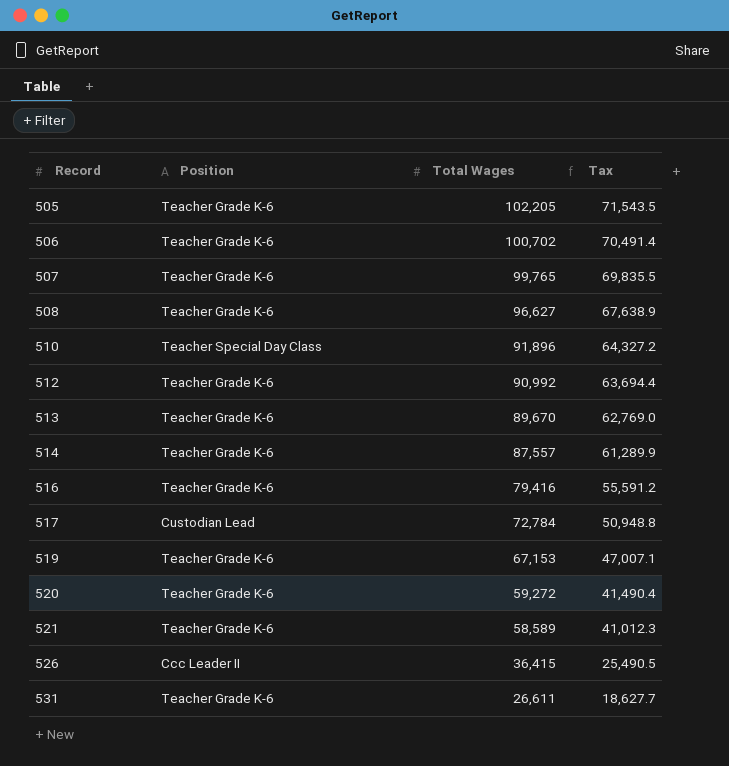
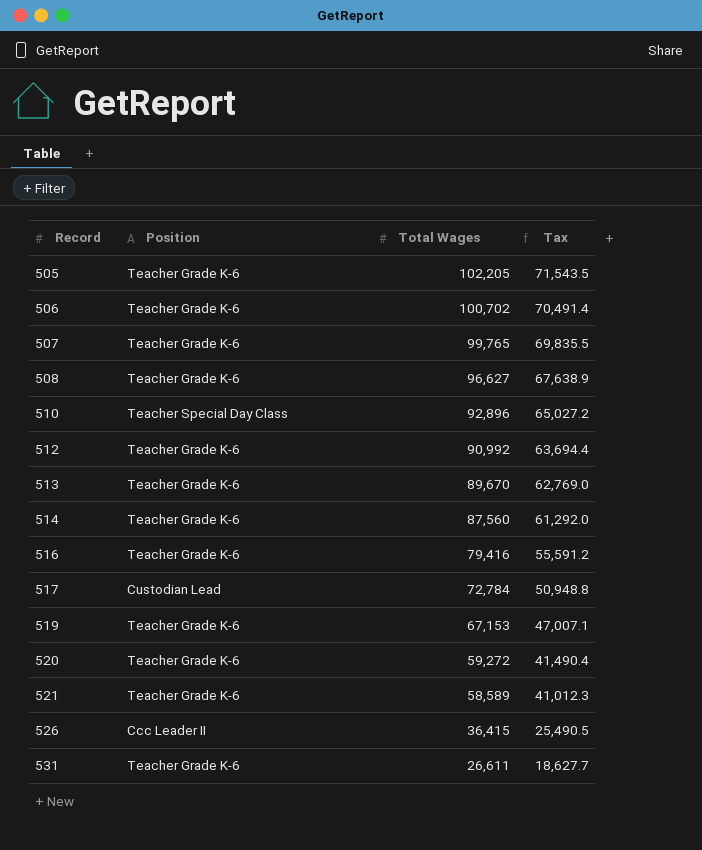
510 | Total Wages: 91,896 -> 92,896
510 | Tax: 64,327.2 -> 65,027.2
514 | Total Wages: 87,557 -> 87,560
514 | Tax: 61,289.9 -> 61,292.0

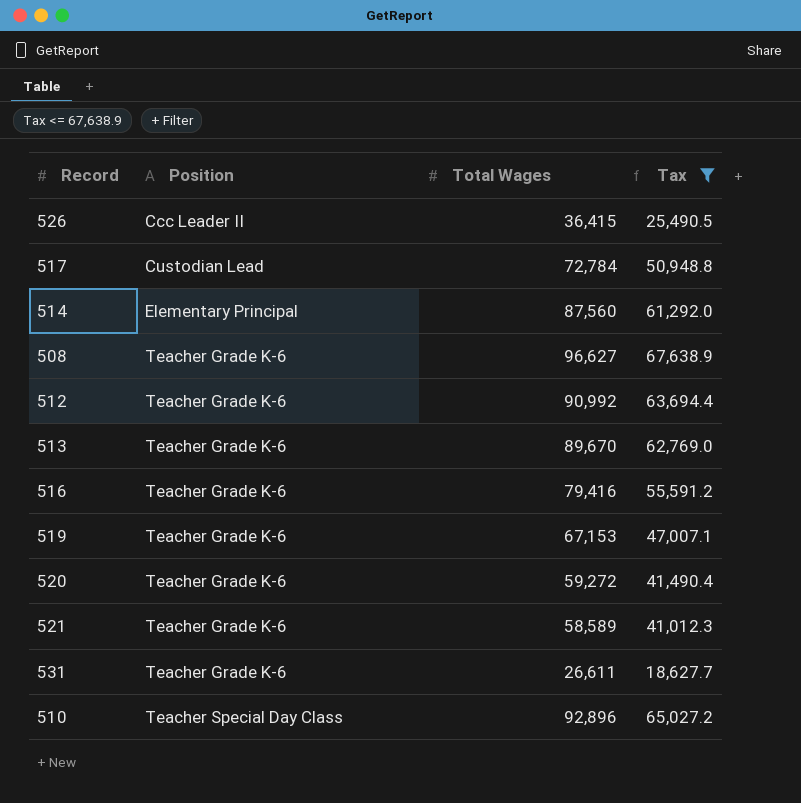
filter: none -> Tax <= 67,638.9
row order: Record ascending -> Position ascending
514 | Position: Teacher Grade K-6 -> Elementary Principal

